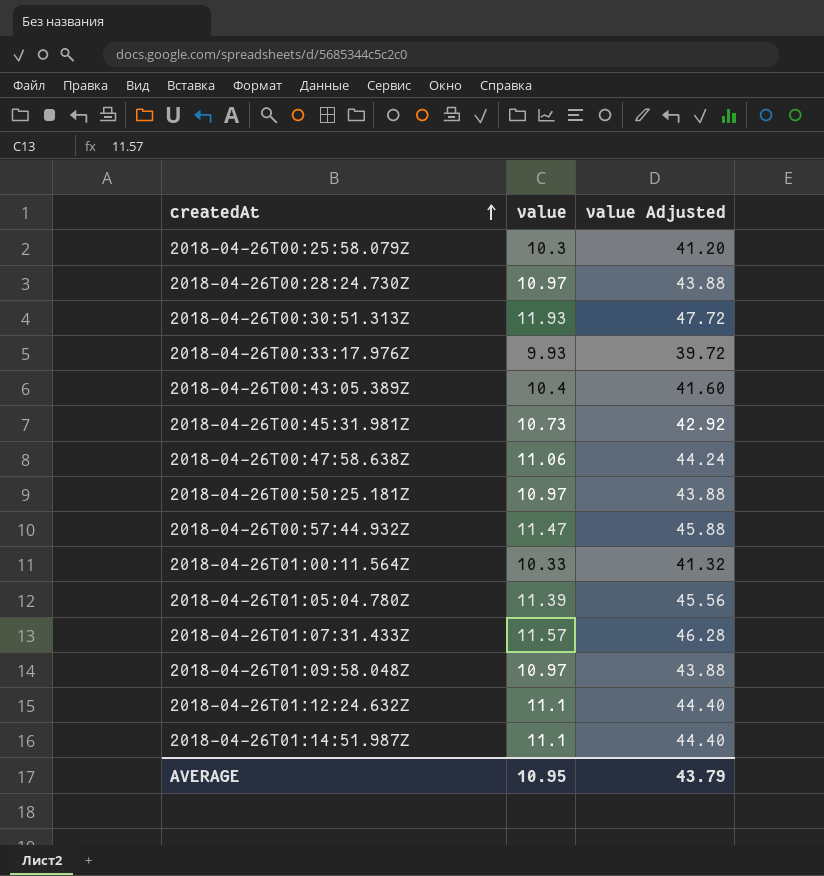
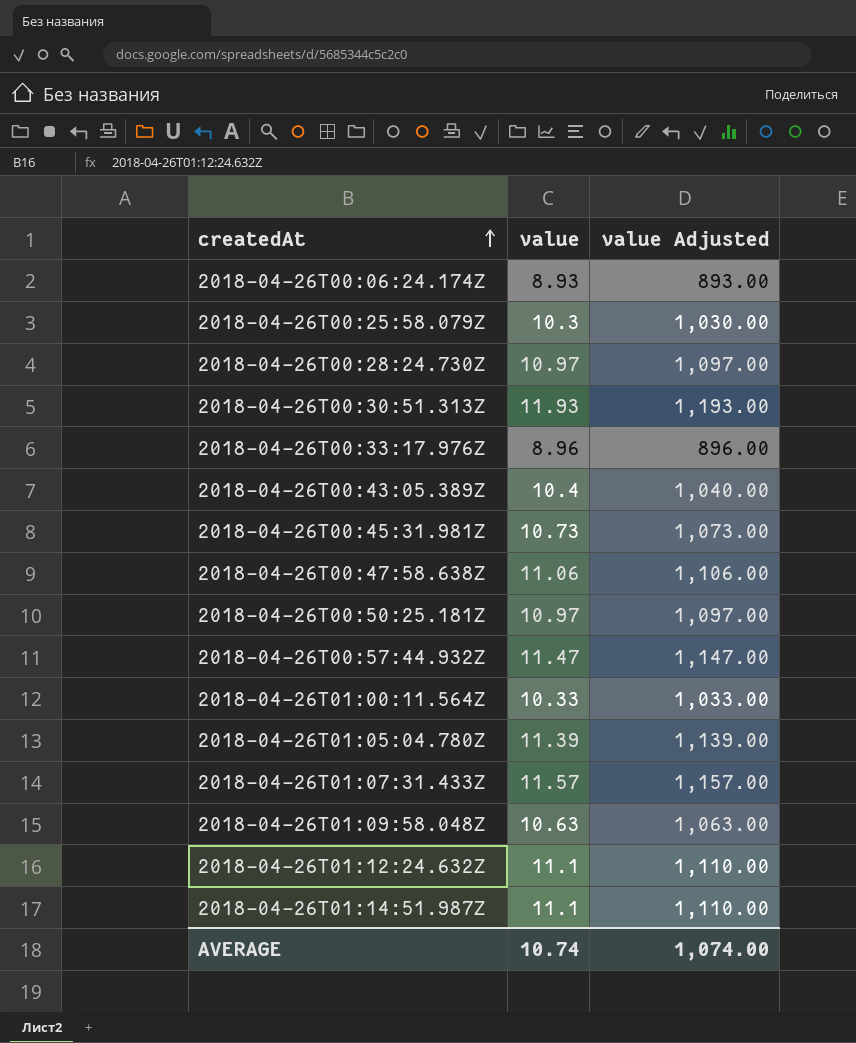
column value Adjusted | formula: [value] * 4 -> [value] * 100
row 2018-04-26T00:06:24.174Z: none -> 8.93 | 893.00
2018-04-26T00:33:17.976Z | value: 9.93 -> 8.96
2018-04-26T01:09:58.048Z | value: 10.97 -> 10.63
AVERAGE | value: 10.95 -> 10.74
AVERAGE | value Adjusted: 43.79 -> 1,074.00

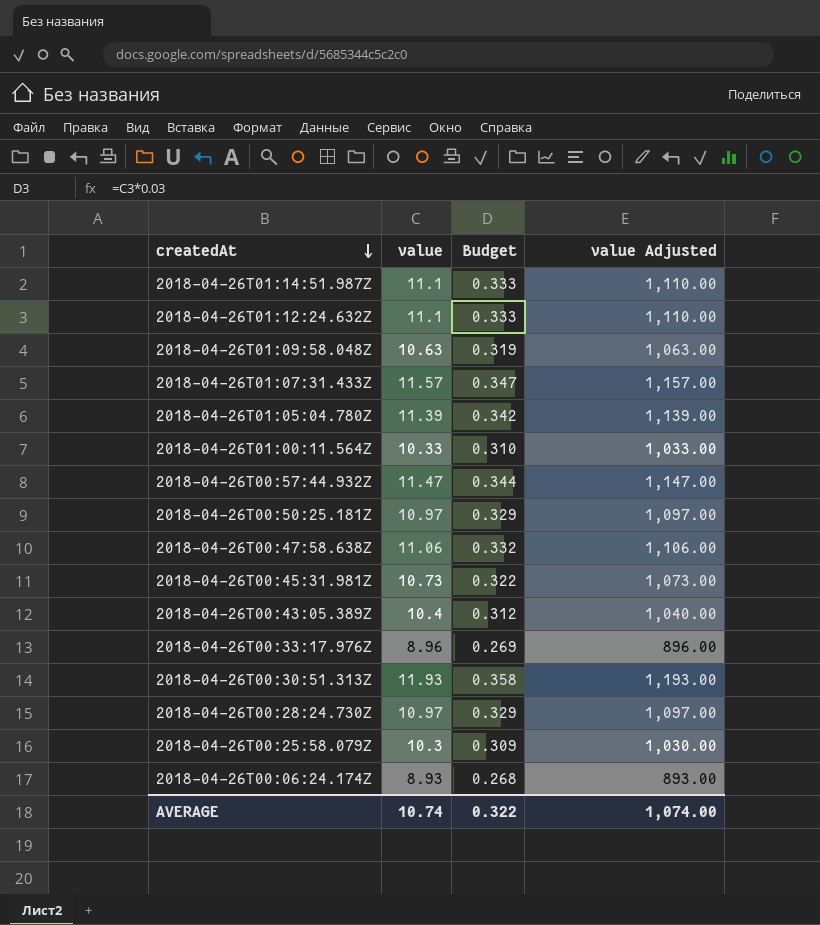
row order: createdAt ascending -> createdAt descending
column Budget | formula: none -> [value] * 0.03

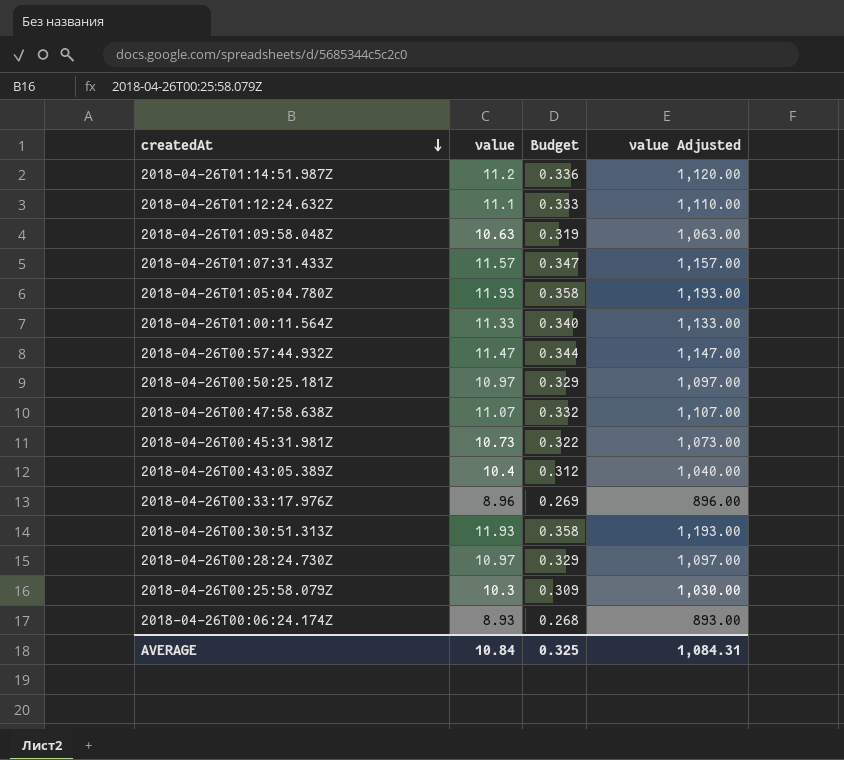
2018-04-26T01:14:51.987Z | value: 11.1 -> 11.2
2018-04-26T01:14:51.987Z | Budget: 0.333 -> 0.336
2018-04-26T01:14:51.987Z | value Adjusted: 1,110.00 -> 1,120.00
2018-04-26T01:05:04.780Z | value: 11.39 -> 11.93
2018-04-26T01:05:04.780Z | Budget: 0.342 -> 0.358
2018-04-26T01:05:04.780Z | value Adjusted: 1,139.00 -> 1,193.00
2018-04-26T01:00:11.564Z | value: 10.33 -> 11.33
2018-04-26T01:00:11.564Z | Budget: 0.310 -> 0.340
2018-04-26T01:00:11.564Z | value Adjusted: 1,033.00 -> 1,133.00
2018-04-26T00:47:58.638Z | value: 11.06 -> 11.07
2018-04-26T00:47:58.638Z | value Adjusted: 1,106.00 -> 1,107.00
AVERAGE | value: 10.74 -> 10.84
AVERAGE | Budget: 0.322 -> 0.325
AVERAGE | value Adjusted: 1,074.00 -> 1,084.31

